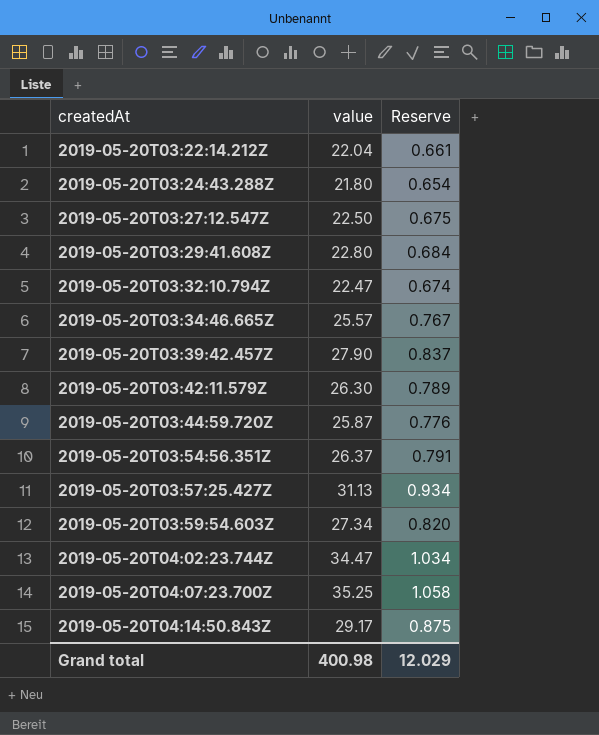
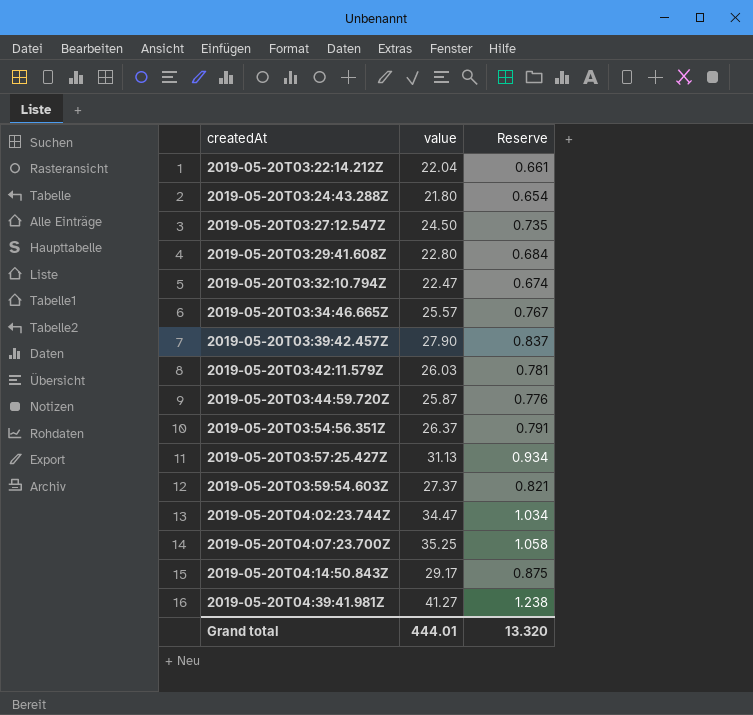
2019-05-20T03:27:12.547Z | value: 22.50 -> 24.50
2019-05-20T03:27:12.547Z | Reserve: 0.675 -> 0.735
2019-05-20T03:42:11.579Z | value: 26.30 -> 26.03
2019-05-20T03:42:11.579Z | Reserve: 0.789 -> 0.781
2019-05-20T03:59:54.603Z | value: 27.34 -> 27.37
2019-05-20T03:59:54.603Z | Reserve: 0.820 -> 0.821
row 2019-05-20T04:39:41.981Z: none -> 41.27 | 1.238
Grand total | value: 400.98 -> 444.01
Grand total | Reserve: 12.029 -> 13.320

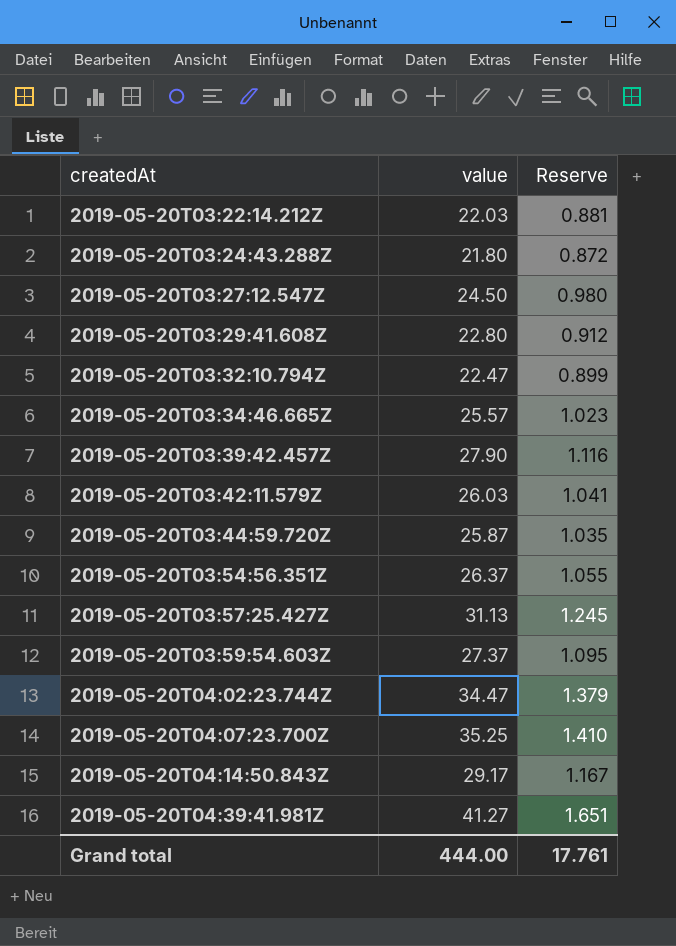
column Reserve | formula: [value] * 0.03 -> [value] * 0.04
2019-05-20T03:22:14.212Z | value: 22.04 -> 22.03
Grand total | value: 444.01 -> 444.00
Grand total | Reserve: 13.320 -> 17.761

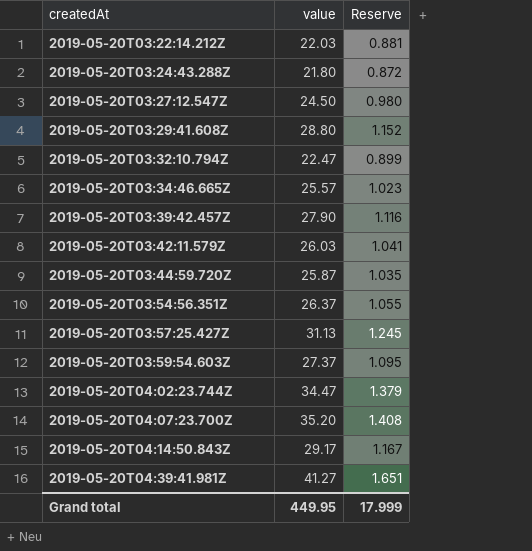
2019-05-20T03:29:41.608Z | value: 22.80 -> 28.80
2019-05-20T03:29:41.608Z | Reserve: 0.912 -> 1.152
2019-05-20T04:07:23.700Z | value: 35.25 -> 35.20
2019-05-20T04:07:23.700Z | Reserve: 1.410 -> 1.408
Grand total | value: 444.00 -> 449.95
Grand total | Reserve: 17.761 -> 17.999

